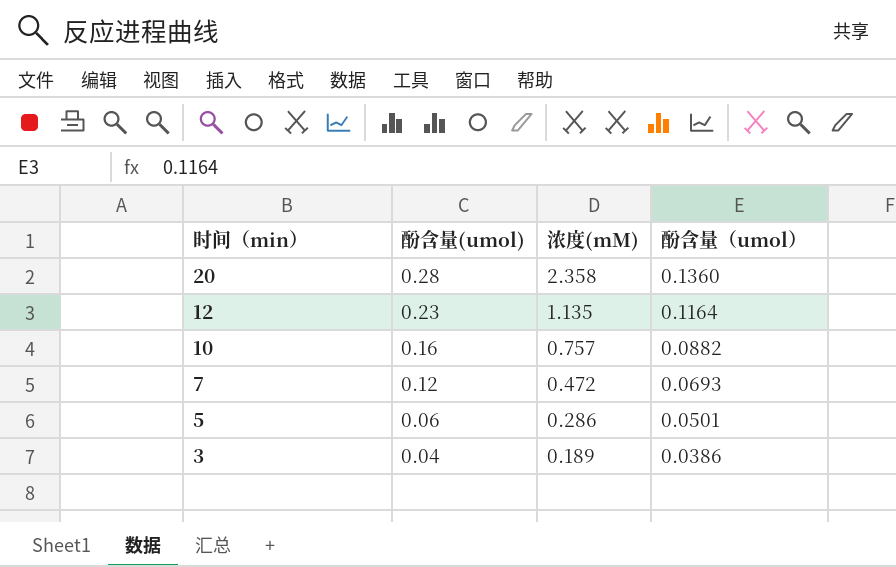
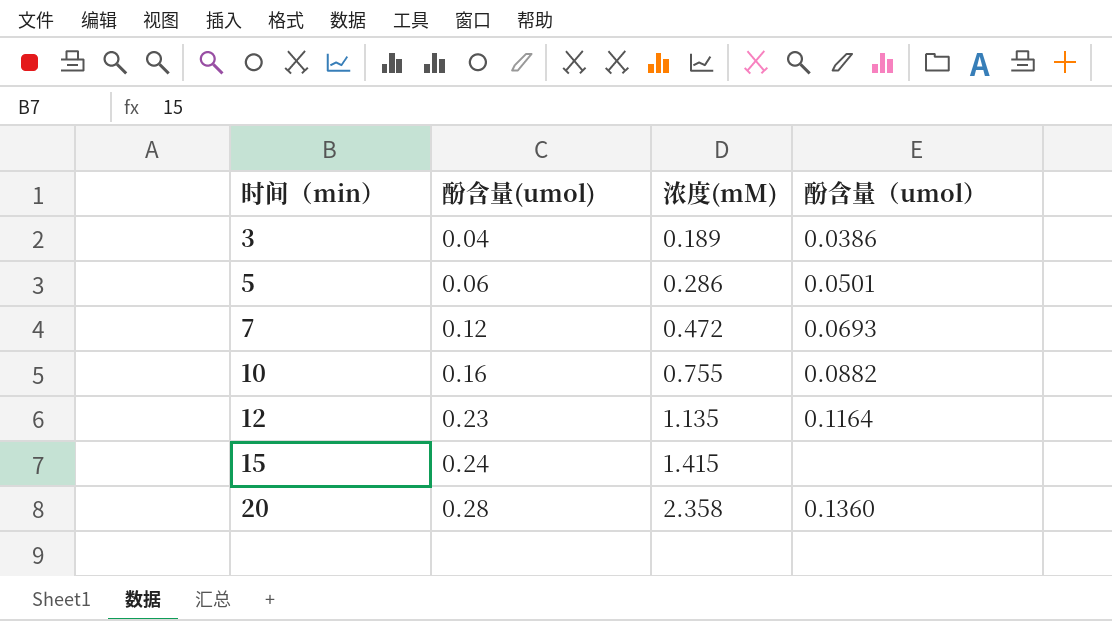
row order: 时间（min） descending -> 时间（min） ascending
10 | 浓度(mM): 0.757 -> 0.755
row 15: none -> 0.24 | 1.415 | none

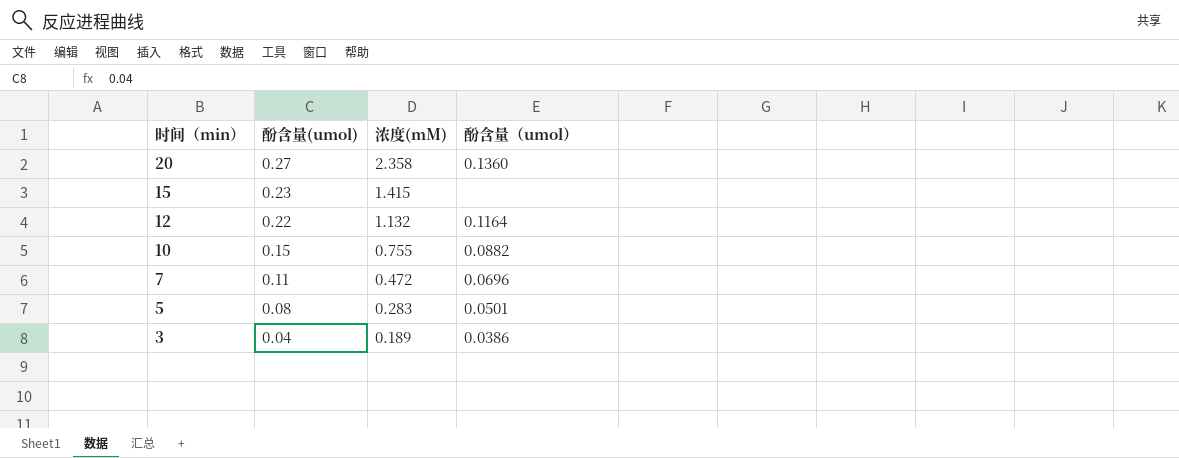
row order: 时间（min） ascending -> 时间（min） descending
20 | 酚含量(umol): 0.28 -> 0.27
15 | 酚含量(umol): 0.24 -> 0.23
12 | 酚含量(umol): 0.23 -> 0.22
12 | 浓度(mM): 1.135 -> 1.132
10 | 酚含量(umol): 0.16 -> 0.15
7 | 酚含量(umol): 0.12 -> 0.11
7 | 酚含量（umol）: 0.0693 -> 0.0696
5 | 酚含量(umol): 0.06 -> 0.08
5 | 浓度(mM): 0.286 -> 0.283

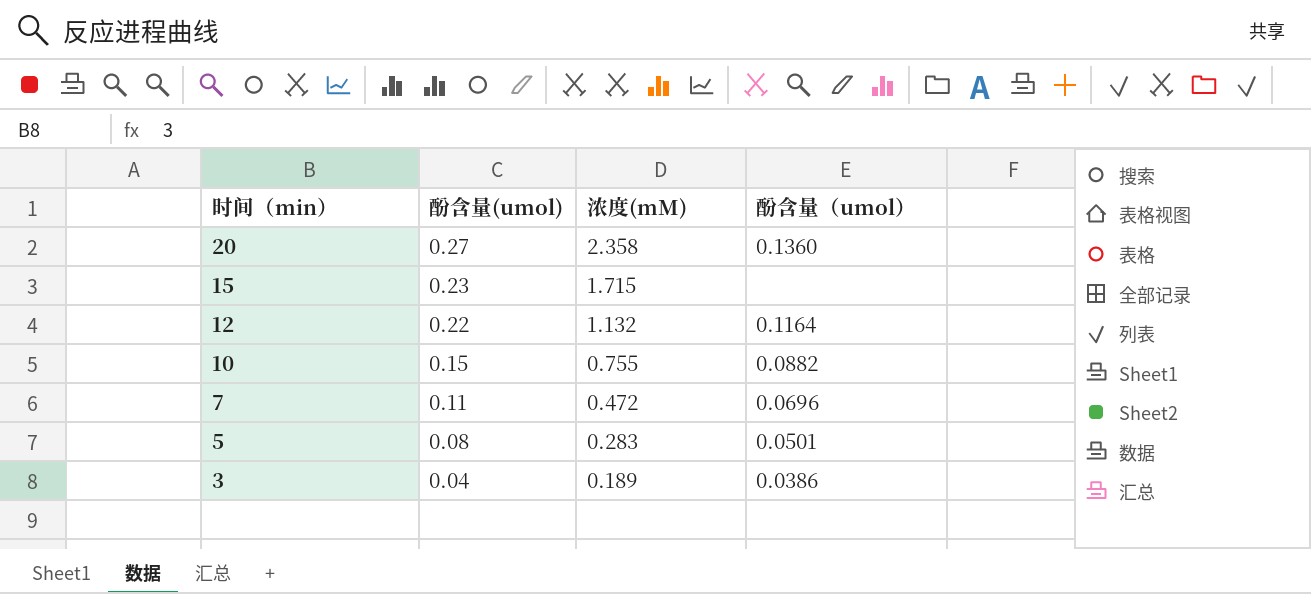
15 | 浓度(mM): 1.415 -> 1.715

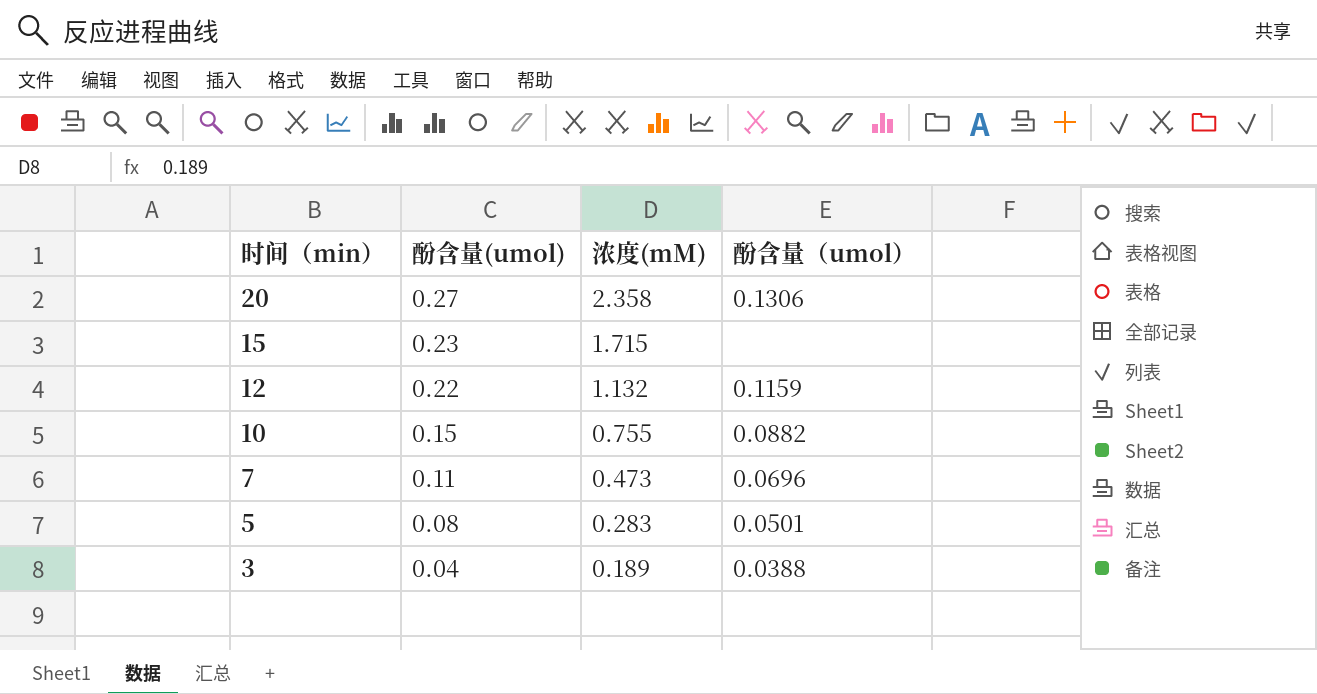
20 | 酚含量（umol）: 0.1360 -> 0.1306
12 | 酚含量（umol）: 0.1164 -> 0.1159
7 | 浓度(mM): 0.472 -> 0.473
3 | 酚含量（umol）: 0.0386 -> 0.0388

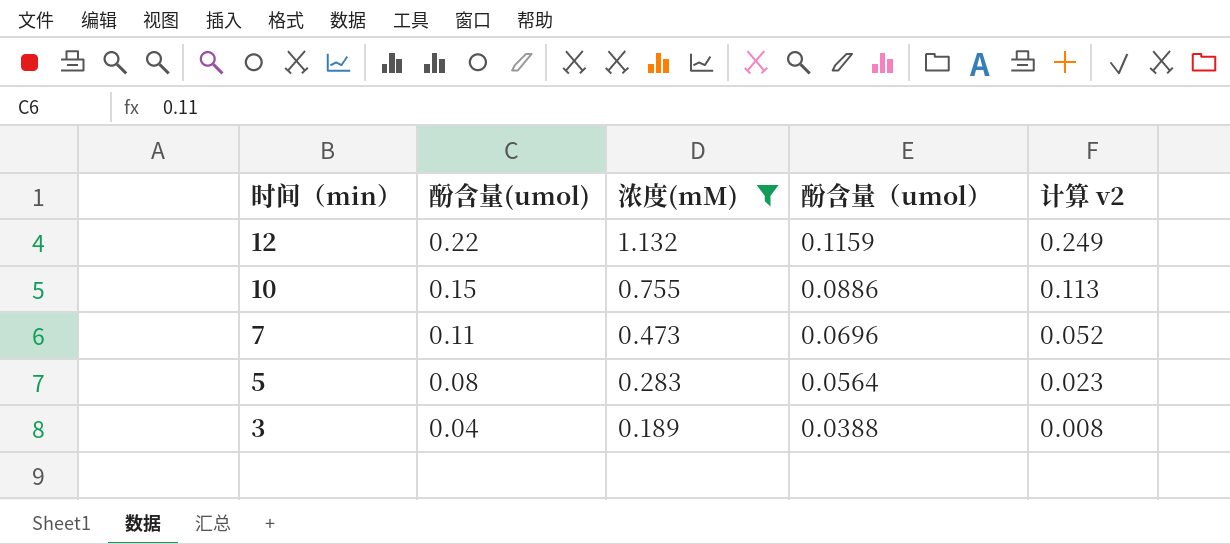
filter: none -> 浓度(mM) <= 1.132
column 计算 v2 | formula: none -> [酚含量(umol)] * [浓度(mM)]
10 | 酚含量（umol）: 0.0882 -> 0.0886
5 | 酚含量（umol）: 0.0501 -> 0.0564

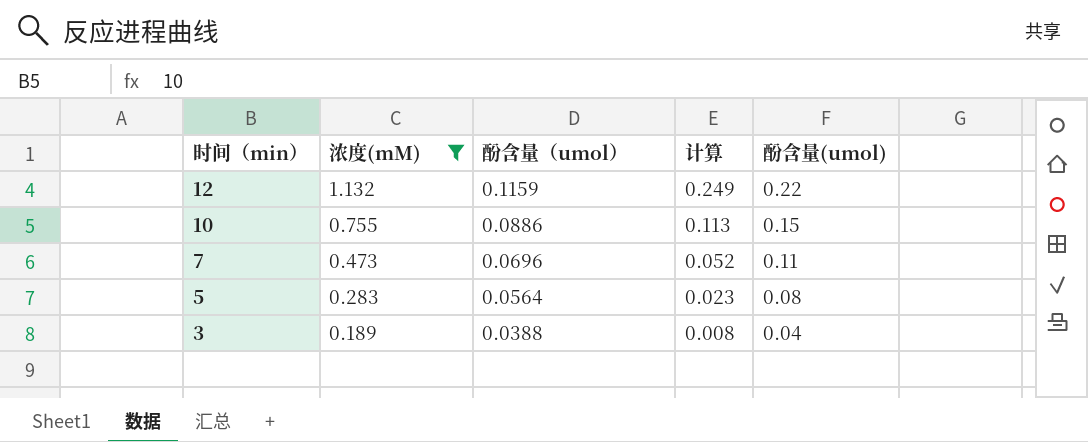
column name: 计算 v2 -> 计算
column 酚含量(umol) | position: 2 -> 5

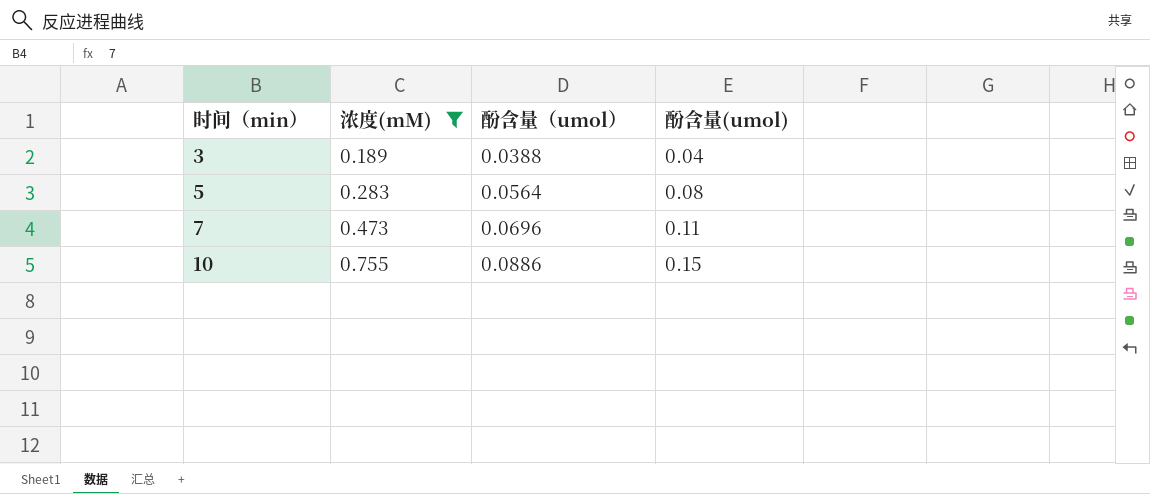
row order: 时间（min） descending -> 时间（min） ascending
column 计算 | formula: [浓度(mM)] * [酚含量(umol)] -> none
row 12: 1.132 | 0.1159 | 0.249 | 0.22 -> none

